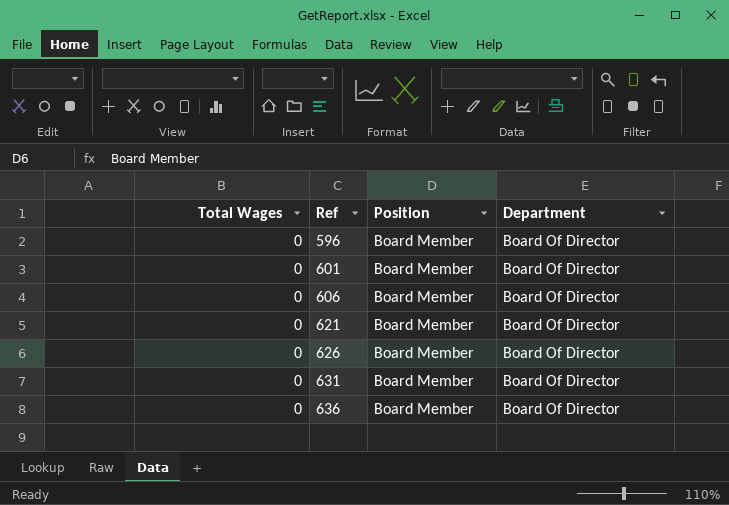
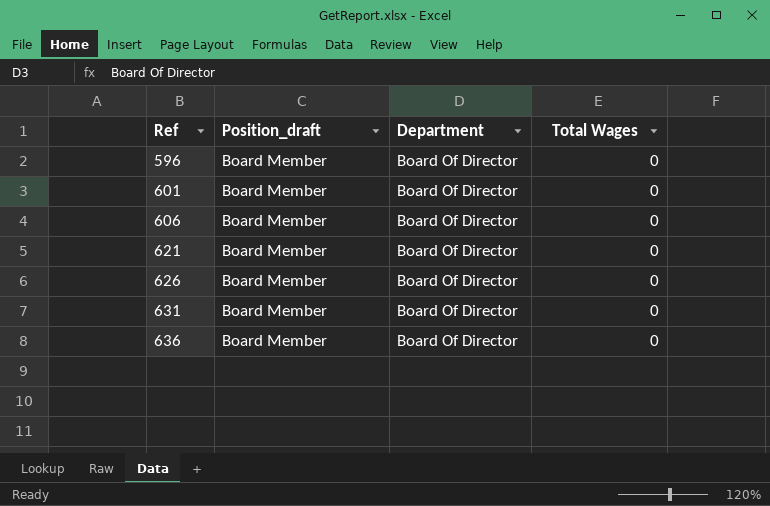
column name: Position -> Position_draft
column Total Wages | position: 1 -> 4

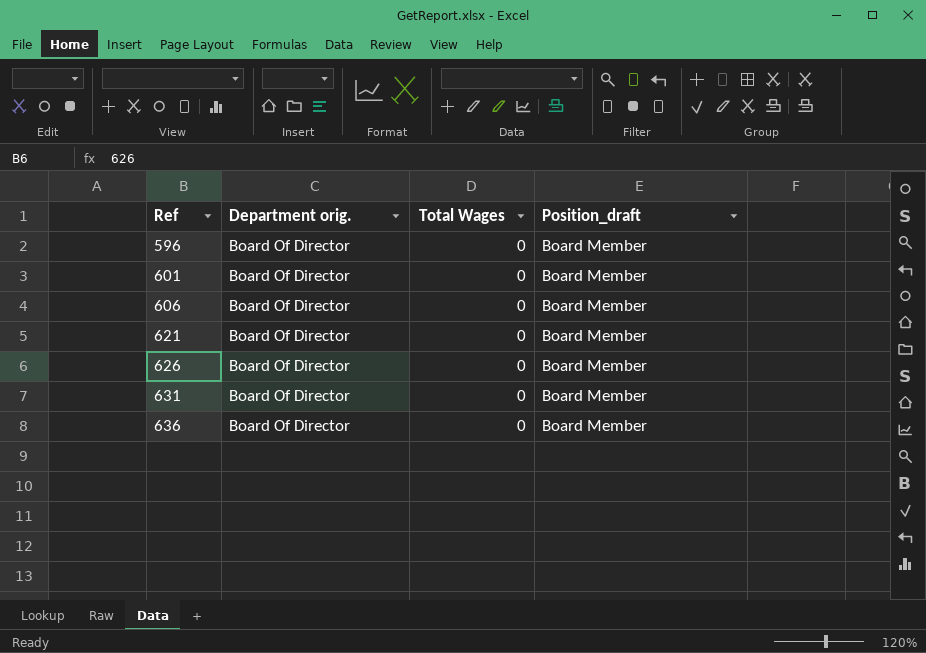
column name: Department -> Department orig.
column Position_draft | position: 2 -> 4

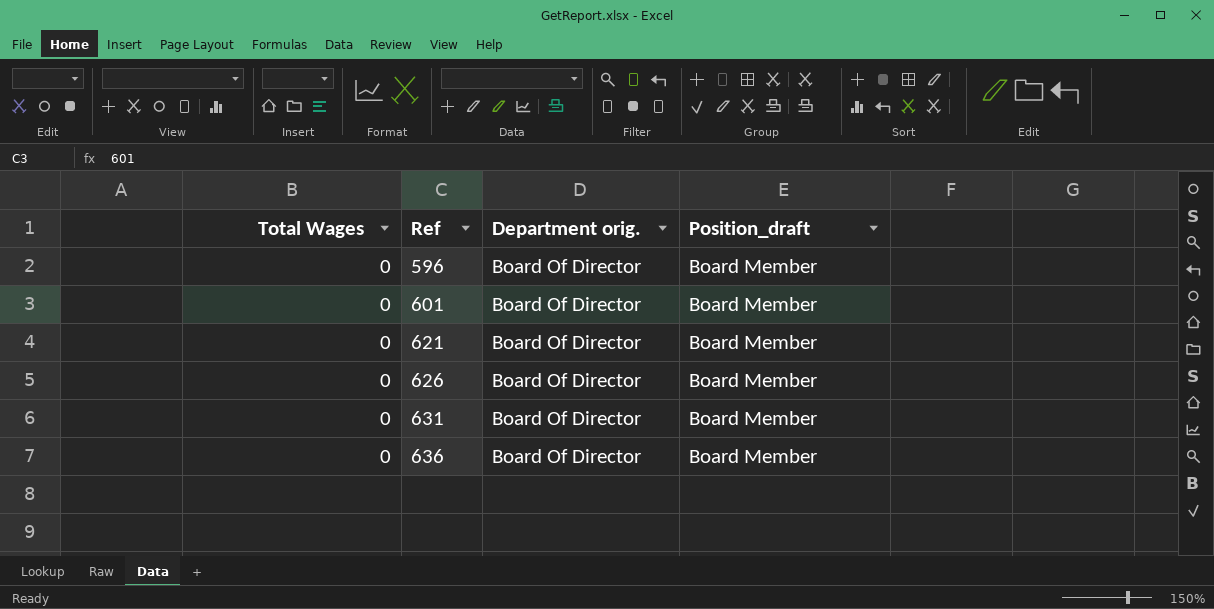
column Total Wages | position: 3 -> 1
row 606: Board Of Director | 0 | Board Member -> none

